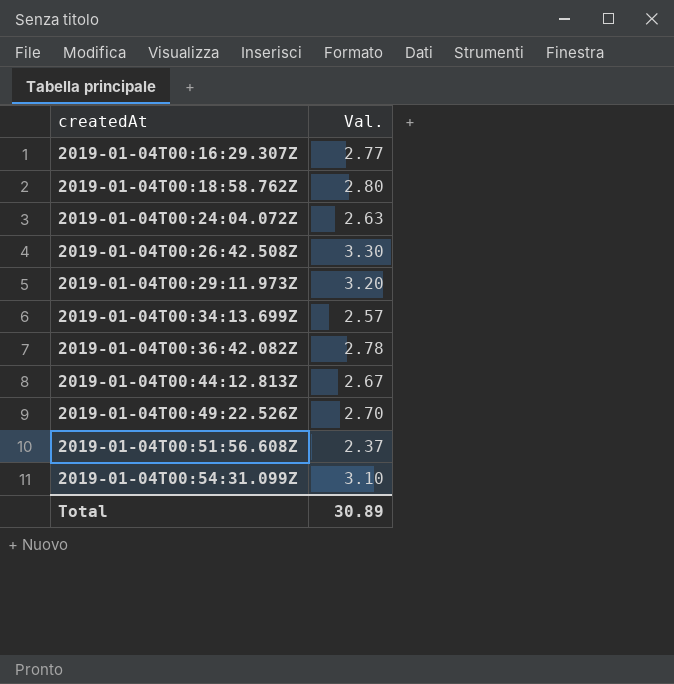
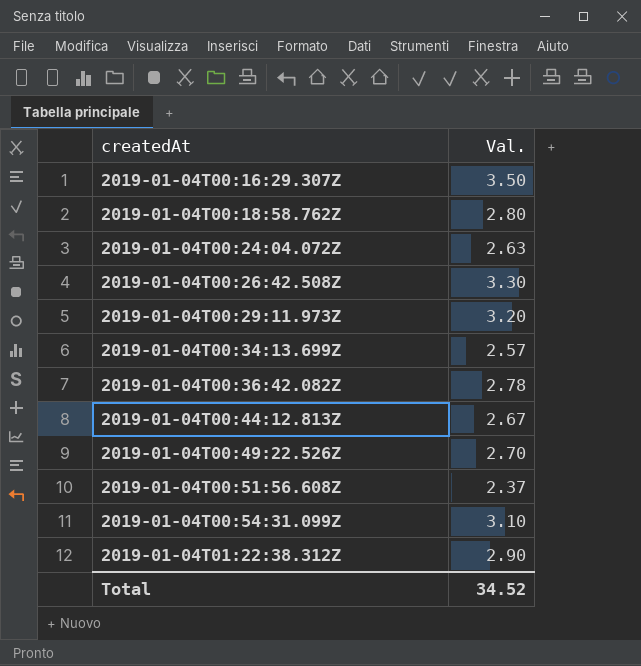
2019-01-04T00:16:29.307Z | Val.: 2.77 -> 3.50
row 2019-01-04T01:22:38.312Z: none -> 2.90
Total | Val.: 30.89 -> 34.52

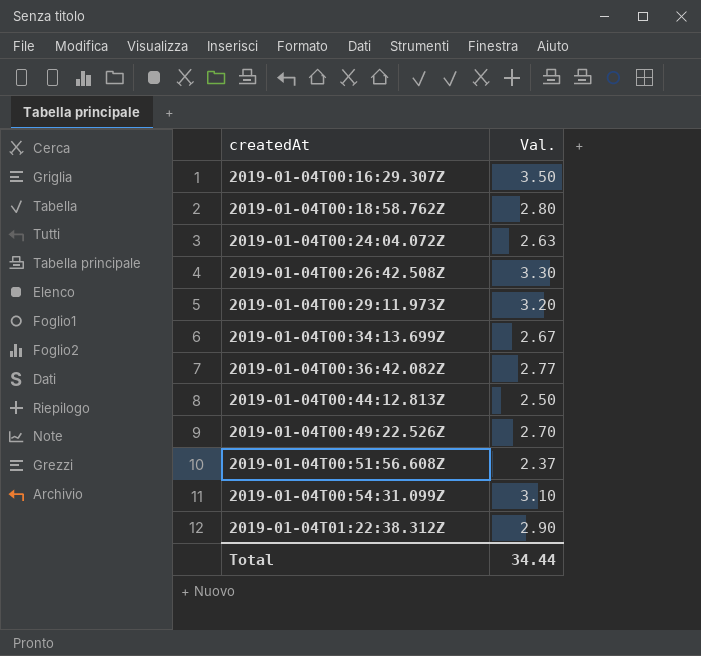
2019-01-04T00:34:13.699Z | Val.: 2.57 -> 2.67
2019-01-04T00:36:42.082Z | Val.: 2.78 -> 2.77
2019-01-04T00:44:12.813Z | Val.: 2.67 -> 2.50
Total | Val.: 34.52 -> 34.44

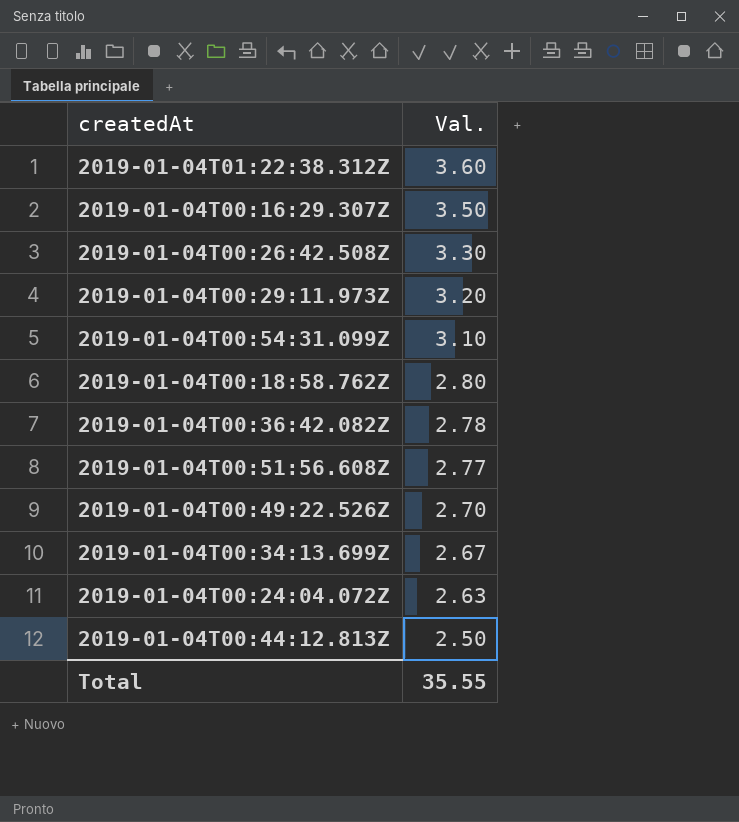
row order: createdAt ascending -> Val. descending
2019-01-04T01:22:38.312Z | Val.: 2.90 -> 3.60
2019-01-04T00:36:42.082Z | Val.: 2.77 -> 2.78
2019-01-04T00:51:56.608Z | Val.: 2.37 -> 2.77
Total | Val.: 34.44 -> 35.55

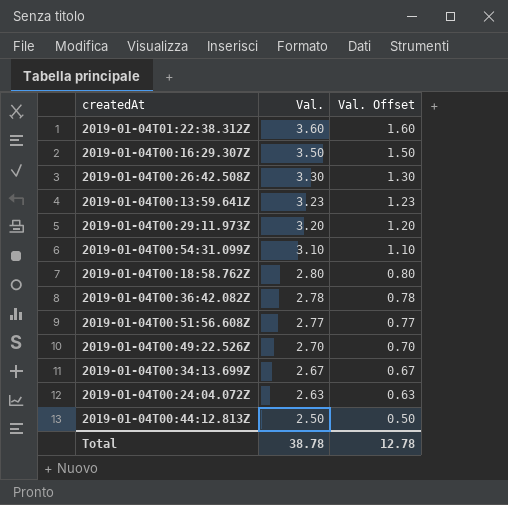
column Val. Offset | formula: none -> [Val.] - 2
row 2019-01-04T00:13:59.641Z: none -> 3.23 | 1.23
Total | Val.: 35.55 -> 38.78

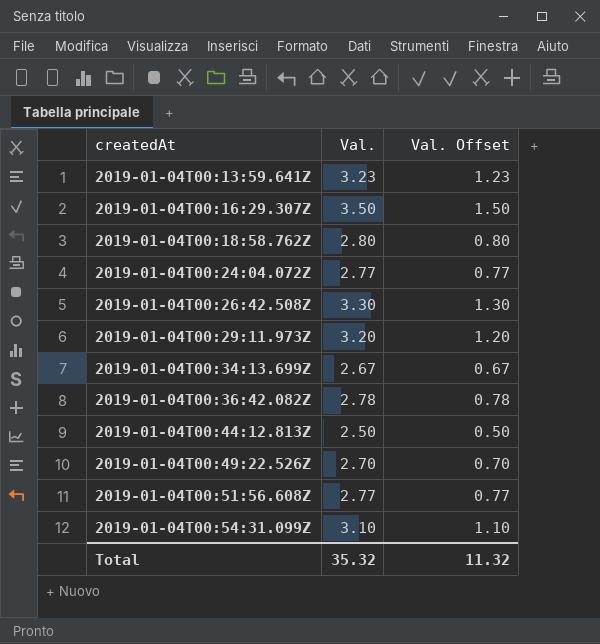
row order: Val. descending -> createdAt ascending
row 2019-01-04T01:22:38.312Z: 3.60 | 1.60 -> none
2019-01-04T00:24:04.072Z | Val.: 2.63 -> 2.77
2019-01-04T00:24:04.072Z | Val. Offset: 0.63 -> 0.77
Total | Val.: 38.78 -> 35.32
Total | Val. Offset: 12.78 -> 11.32

